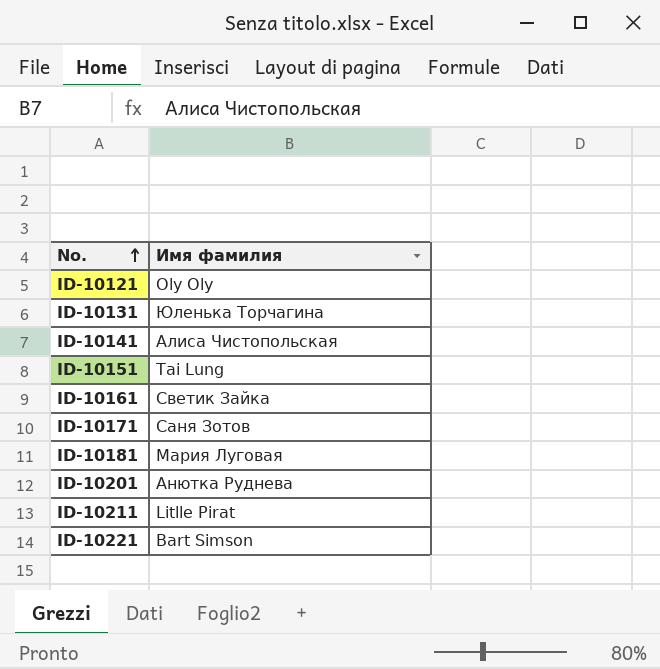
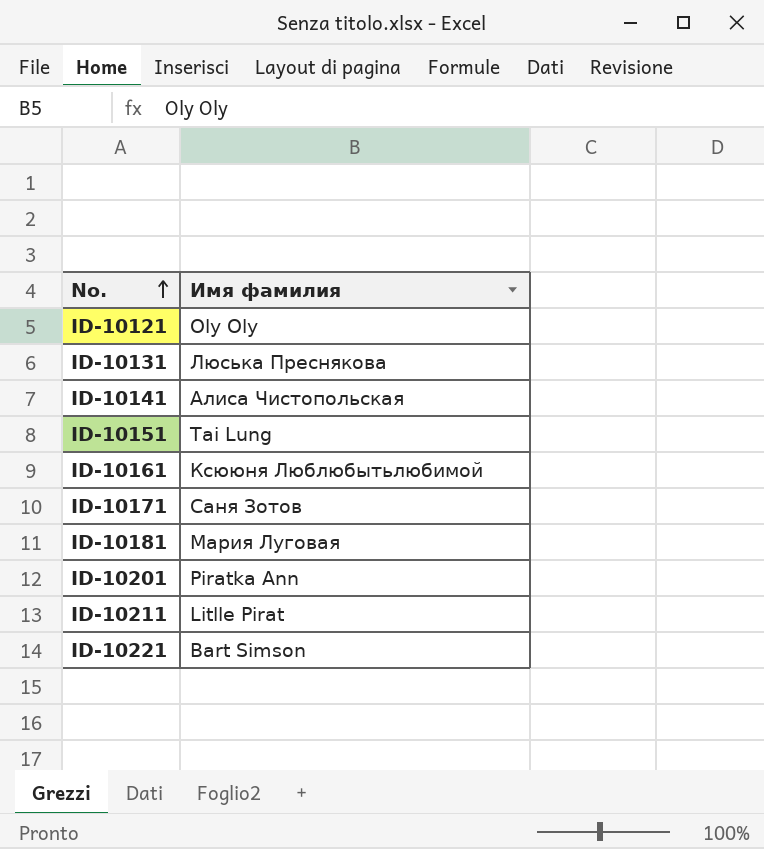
ID-10131 | Имя фамилия: Юленька Торчагина -> Люська Преснякова
ID-10161 | Имя фамилия: Светик Зайка -> Ксююня Люблюбытьлюбимой
ID-10201 | Имя фамилия: Анютка Руднева -> Piratka Ann

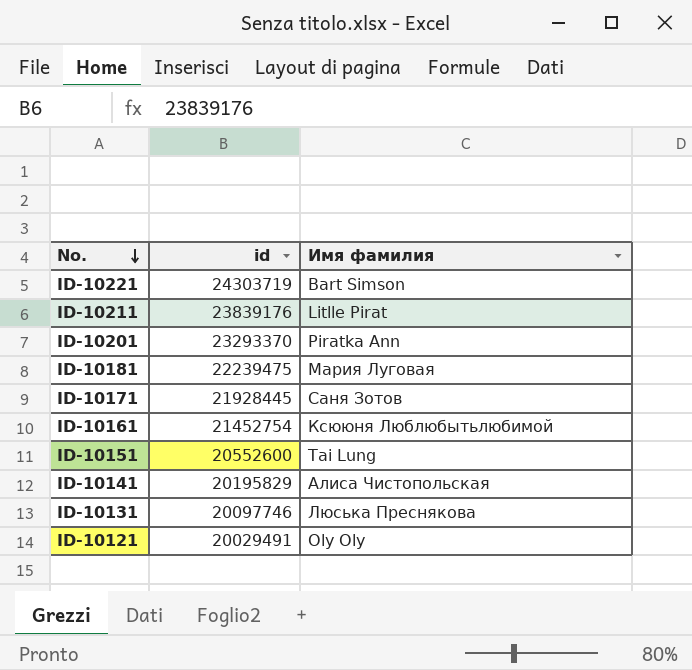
row order: No. ascending -> No. descending
column id | position: none -> 2

